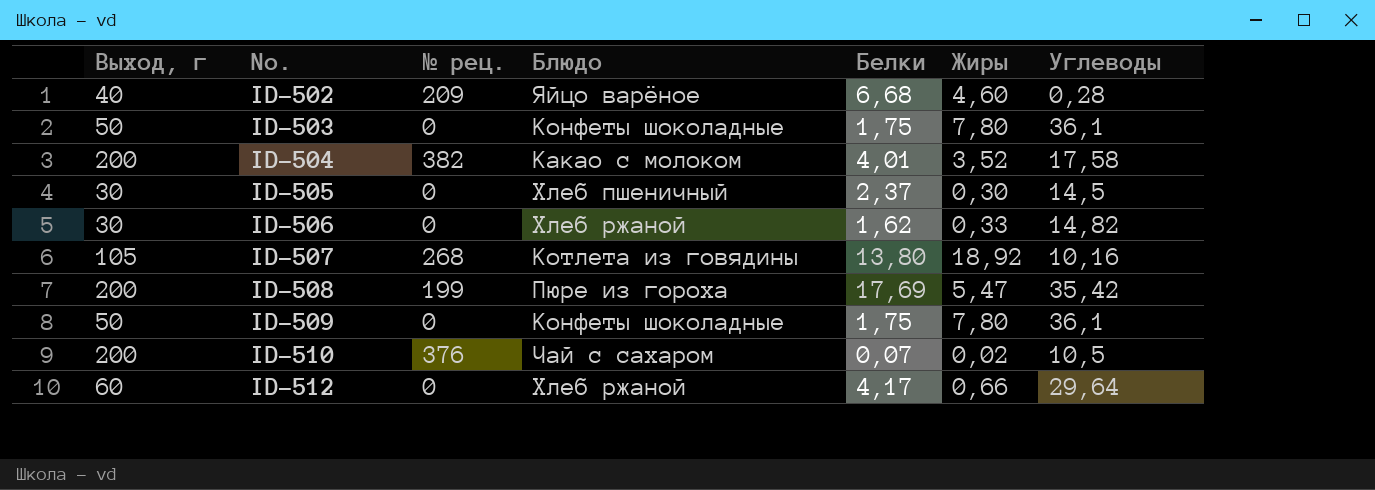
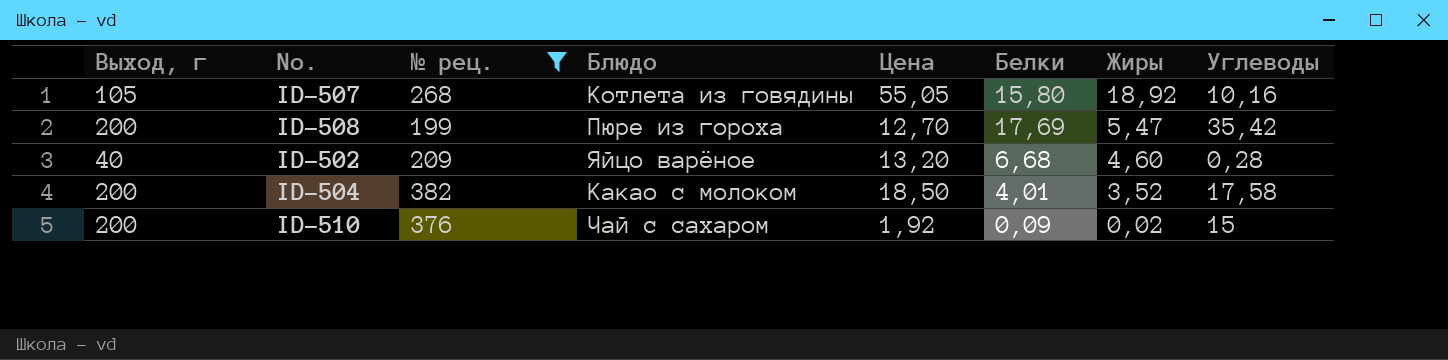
filter: none -> № рец. != 0
row order: No. ascending -> Жиры descending
column Цена | position: none -> 5
ID-507 | Белки: 13,80 -> 15,80
ID-510 | Белки: 0,07 -> 0,09
ID-510 | Углеводы: 10,5 -> 15

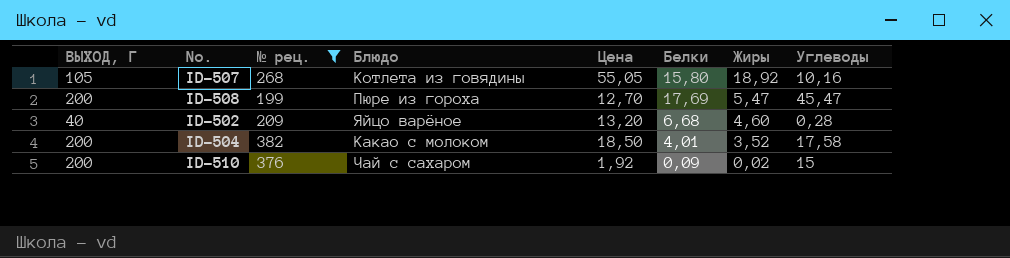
column name: Выход, г -> ВЫХОД, Г
ID-508 | Углеводы: 35,42 -> 45,47

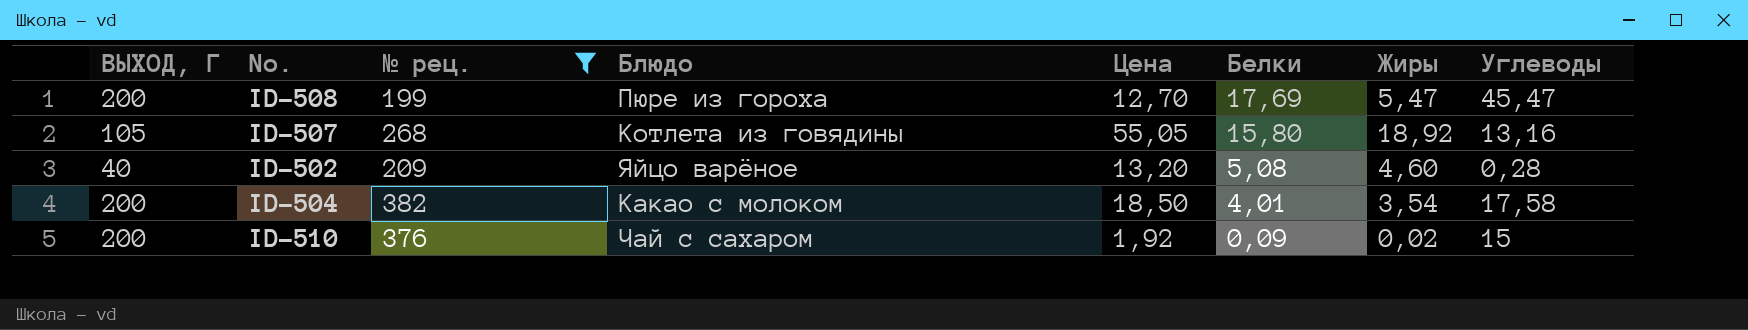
row order: Жиры descending -> Белки descending
ID-507 | Углеводы: 10,16 -> 13,16
ID-502 | Белки: 6,68 -> 5,08
ID-504 | Жиры: 3,52 -> 3,54

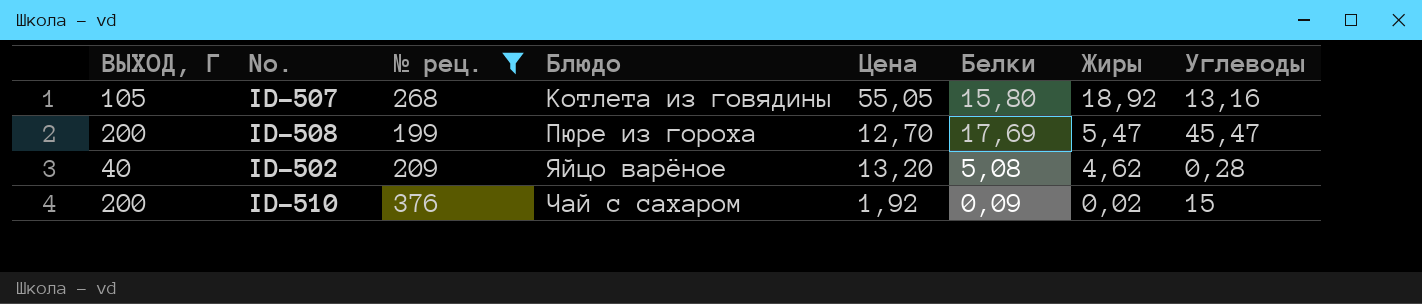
row order: Белки descending -> Жиры descending
row ID-504: 200 | 382 | Какао с молоком | 18,50 | 4,01 | 3,54 | 17,58 -> none
ID-502 | Жиры: 4,60 -> 4,62

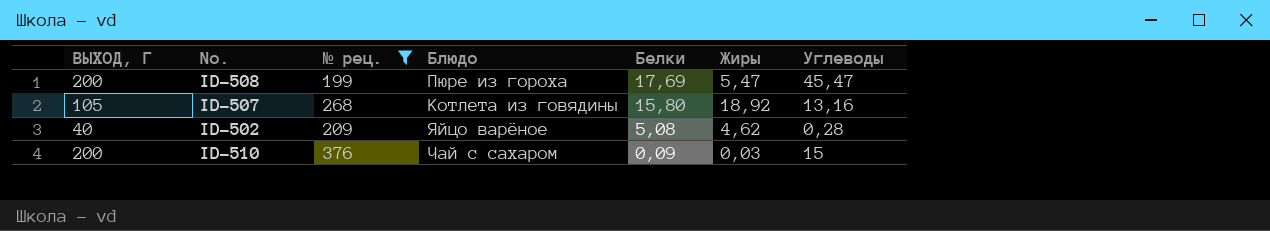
row order: Жиры descending -> Белки descending
column Цена | position: 5 -> none
ID-510 | Жиры: 0,02 -> 0,03

